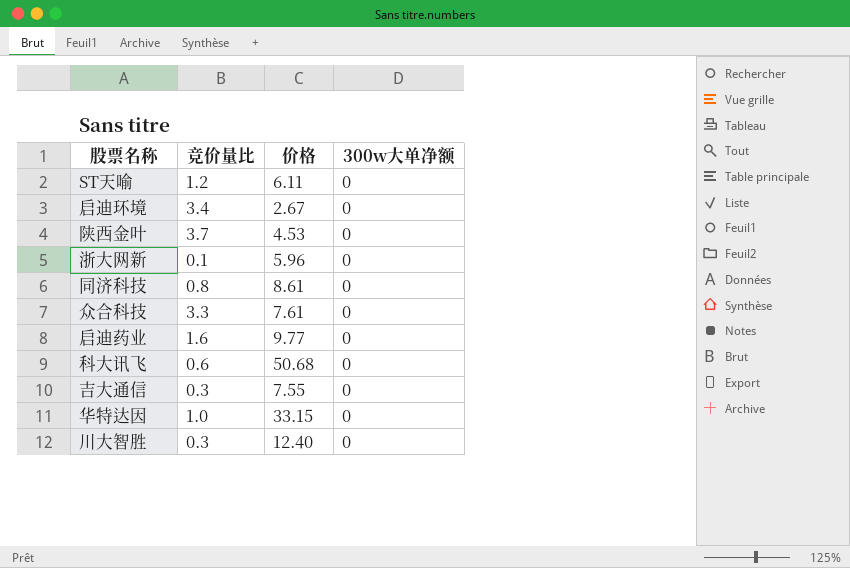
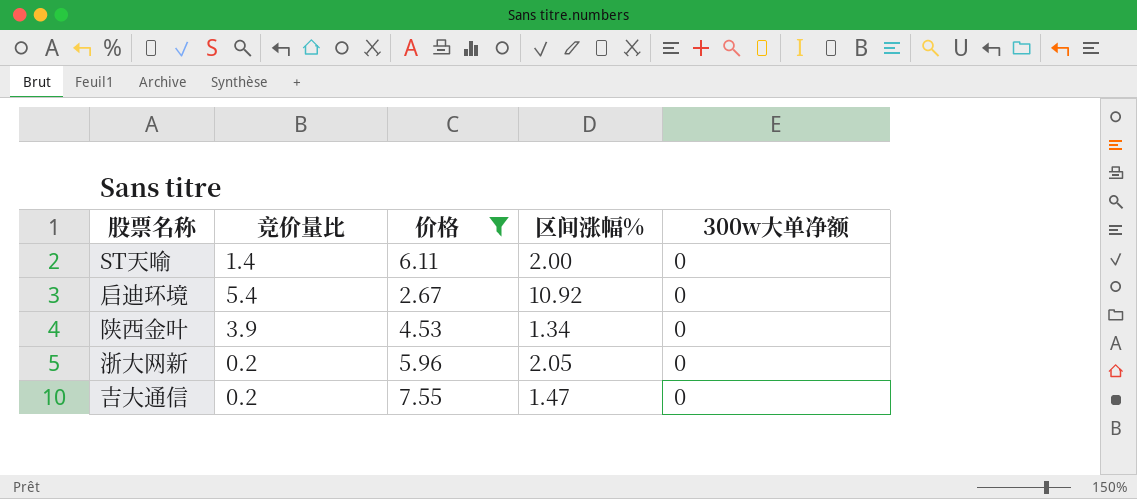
filter: none -> 价格 <= 7.55
column 区间涨幅% | position: none -> 4
ST天喻 | 竞价量比: 1.2 -> 1.4
启迪环境 | 竞价量比: 3.4 -> 5.4
陕西金叶 | 竞价量比: 3.7 -> 3.9
浙大网新 | 竞价量比: 0.1 -> 0.2
吉大通信 | 竞价量比: 0.3 -> 0.2

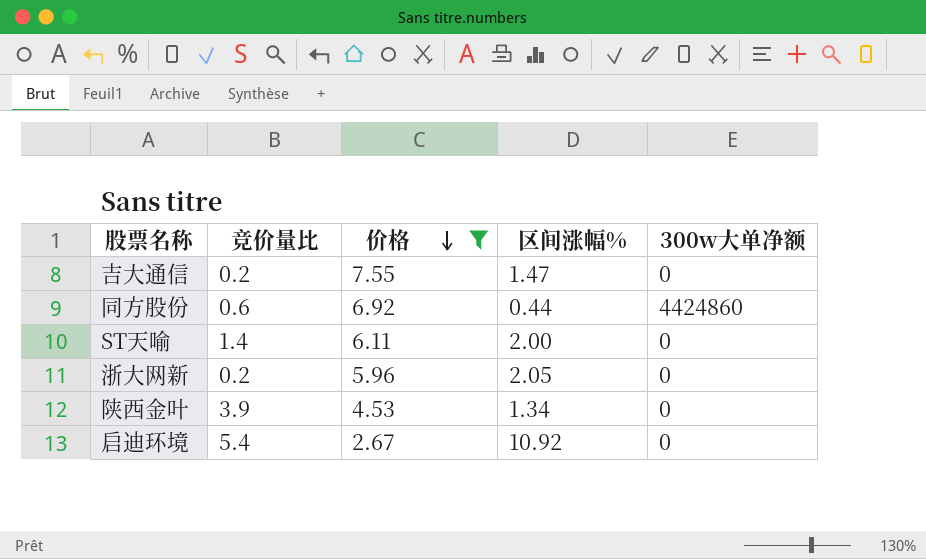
row order: none -> 价格 descending
row 同方股份: none -> 0.6 | 6.92 | 0.44 | 4424860

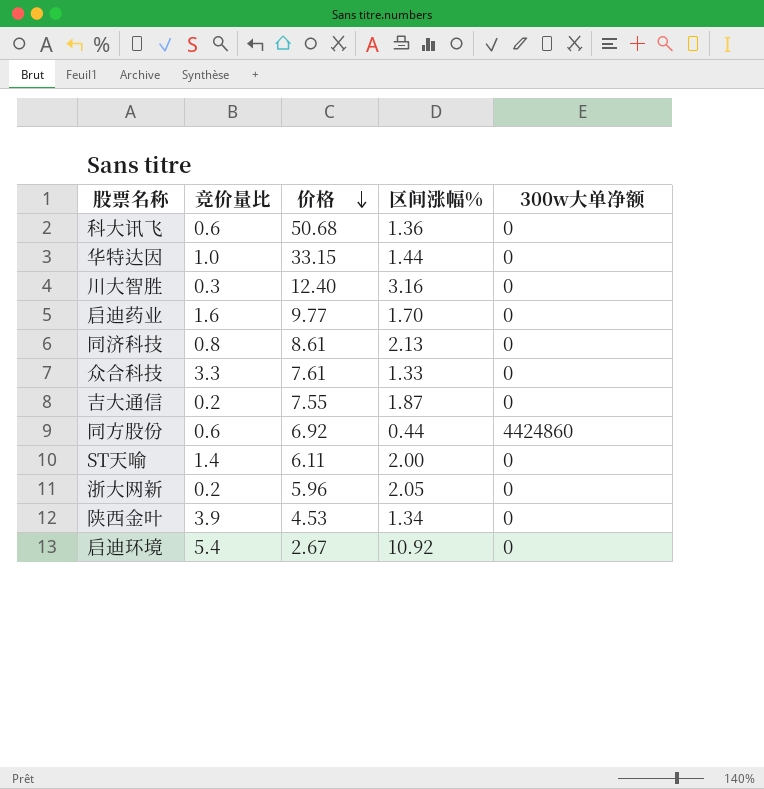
filter: 价格 <= 7.55 -> none
吉大通信 | 区间涨幅%: 1.47 -> 1.87

